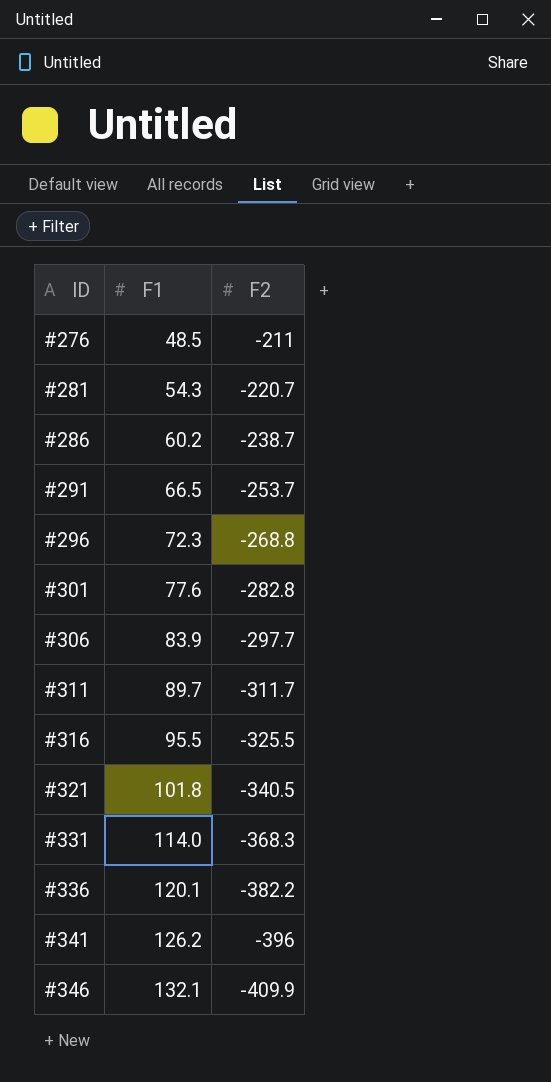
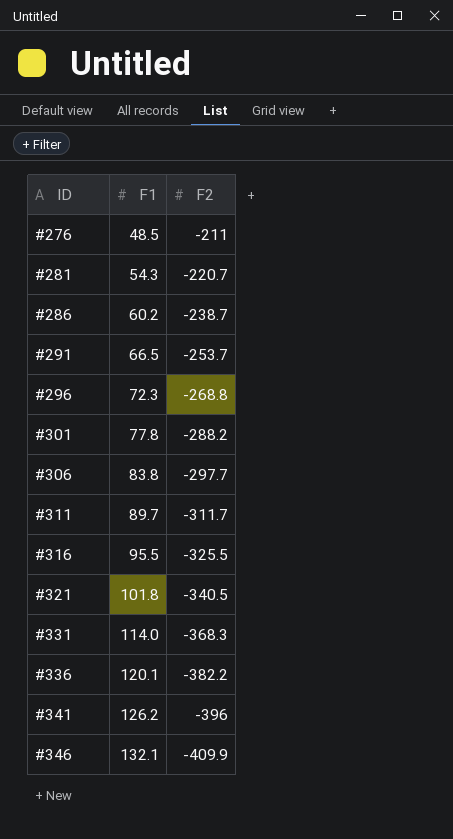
#301 | F1: 77.6 -> 77.8
#301 | F2: -282.8 -> -288.2
#306 | F1: 83.9 -> 83.8

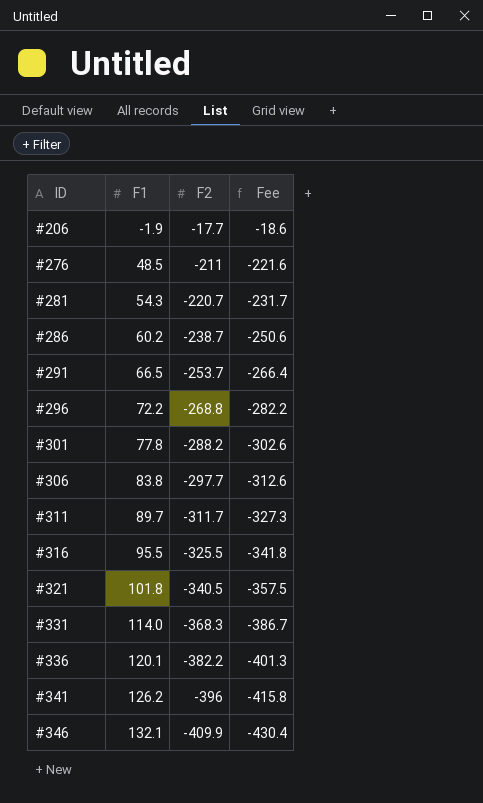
column Fee | formula: none -> [F2] * 1.05
row #206: none -> -1.9 | -17.7 | -18.6
#296 | F1: 72.3 -> 72.2

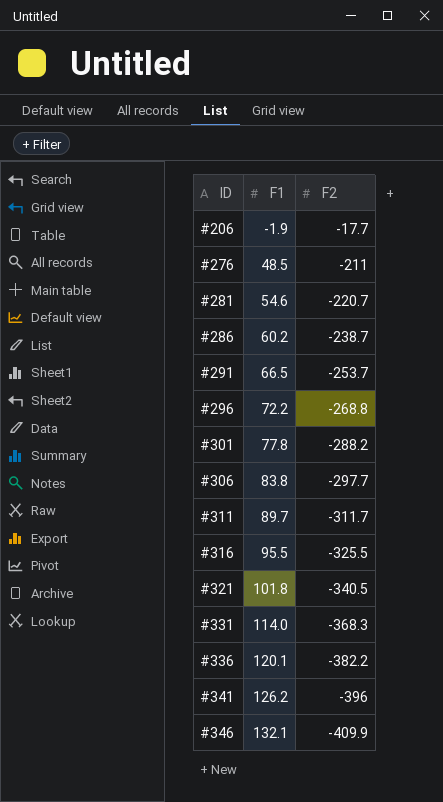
column Fee | formula: [F2] * 1.05 -> none
#281 | F1: 54.3 -> 54.6

